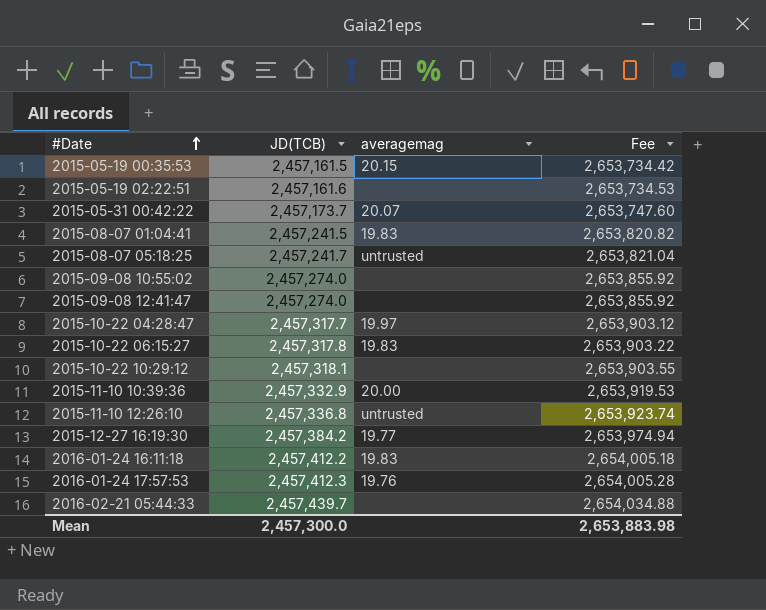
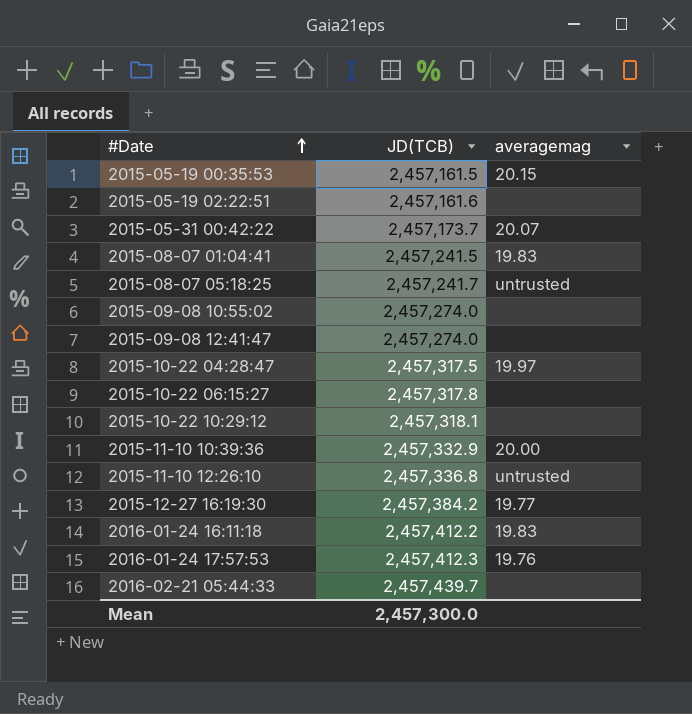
column Fee | formula: [JD(TCB)] * 1.08 -> none
2015-10-22 04:28:47 | JD(TCB): 2,457,317.7 -> 2,457,317.5
2015-10-22 06:15:27 | averagemag: 19.83 -> none

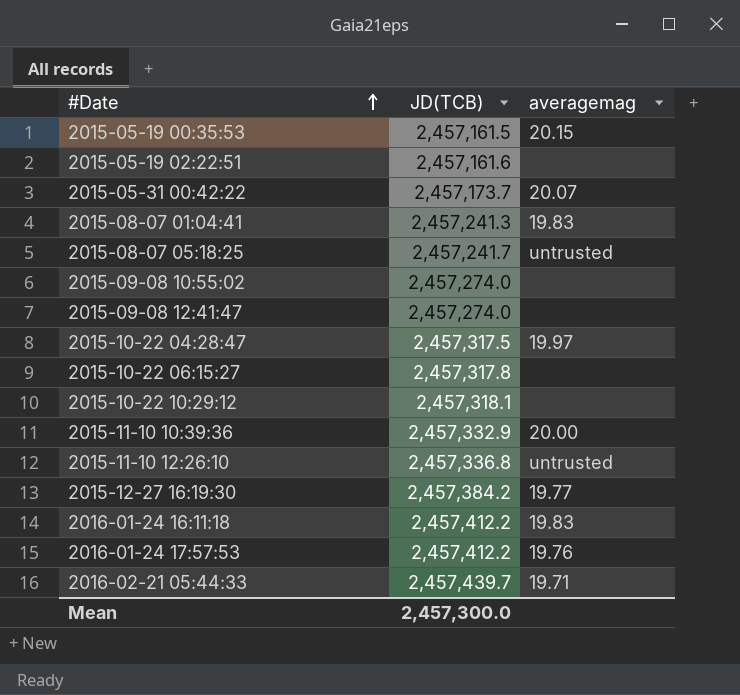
2015-08-07 01:04:41 | JD(TCB): 2,457,241.5 -> 2,457,241.3
2016-01-24 17:57:53 | JD(TCB): 2,457,412.3 -> 2,457,412.2
2016-02-21 05:44:33 | averagemag: none -> 19.71

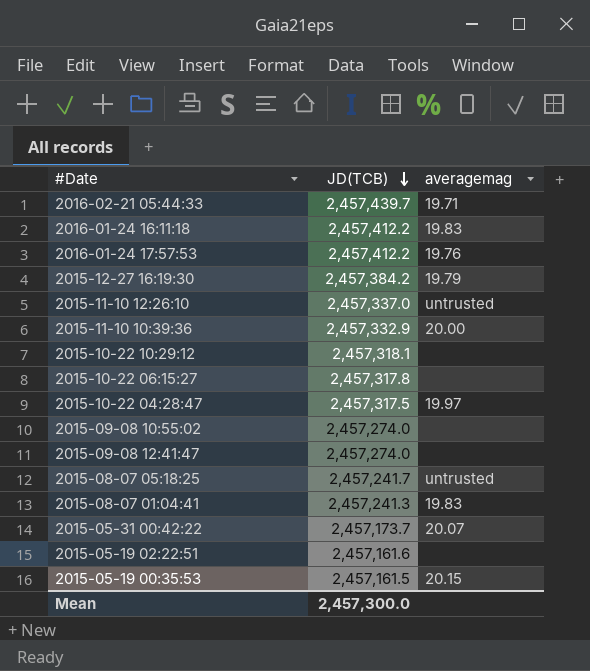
row order: #Date ascending -> JD(TCB) descending
2015-12-27 16:19:30 | averagemag: 19.77 -> 19.79
2015-11-10 12:26:10 | JD(TCB): 2,457,336.8 -> 2,457,337.0

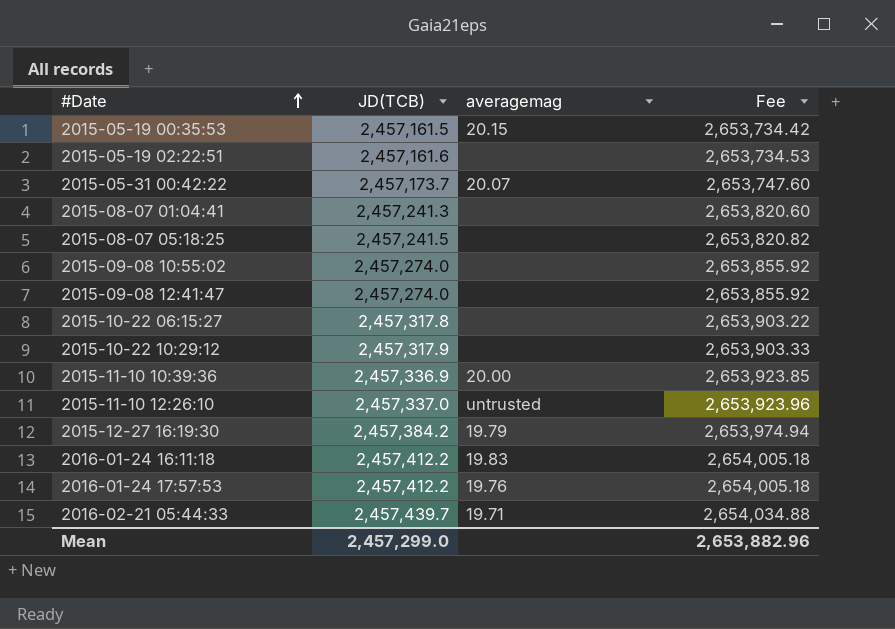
row order: JD(TCB) descending -> #Date ascending
column Fee | formula: none -> [JD(TCB)] * 1.08
row 2015-10-22 04:28:47: 2,457,317.5 | 19.97 -> none
2015-08-07 01:04:41 | averagemag: 19.83 -> none
2015-08-07 05:18:25 | JD(TCB): 2,457,241.7 -> 2,457,241.5
2015-08-07 05:18:25 | averagemag: untrusted -> none
2015-10-22 10:29:12 | JD(TCB): 2,457,318.1 -> 2,457,317.9
2015-11-10 10:39:36 | JD(TCB): 2,457,332.9 -> 2,457,336.9
Mean | JD(TCB): 2,457,300.0 -> 2,457,299.0

